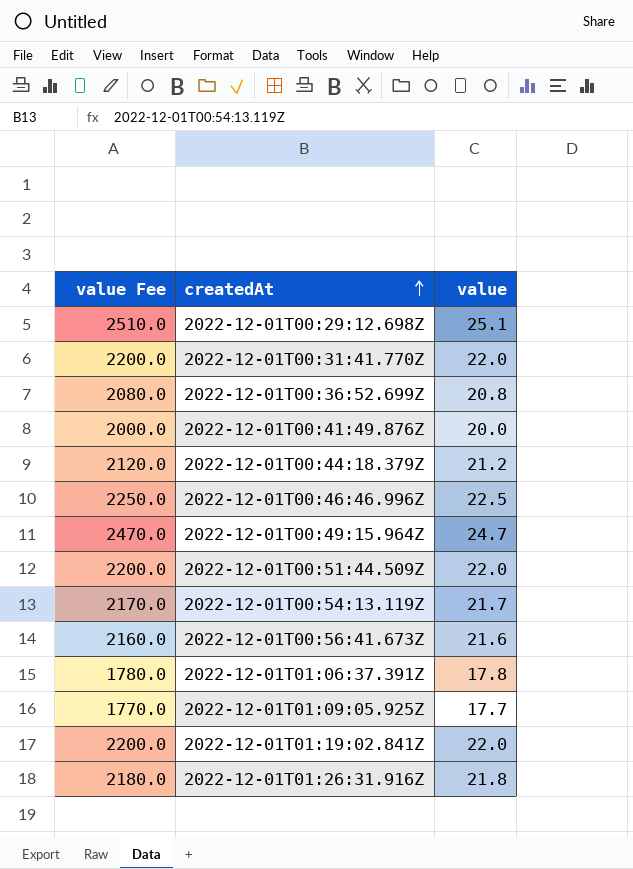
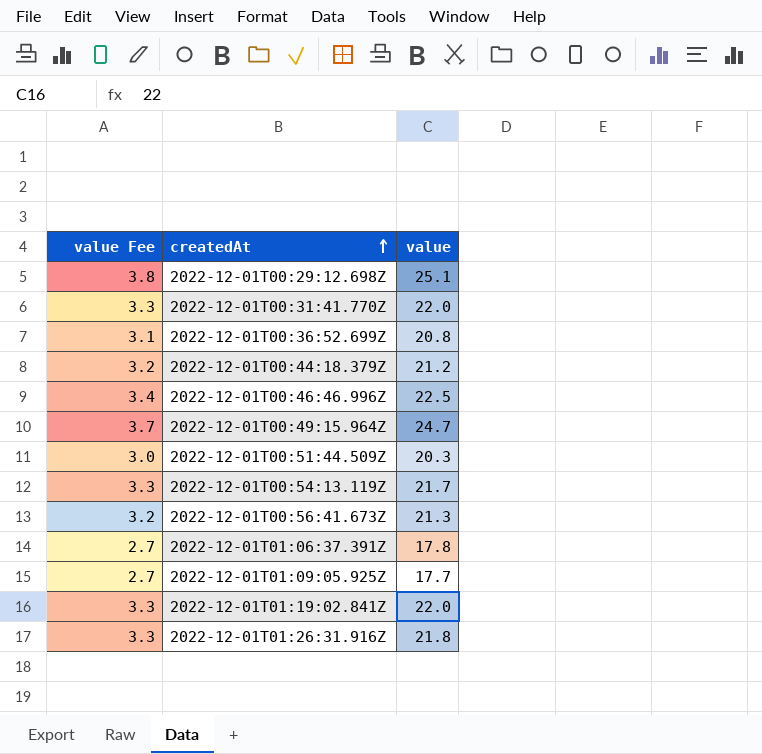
column value Fee | formula: [value] * 100 -> [value] * 0.15
row 2022-12-01T00:41:49.876Z: 2000.0 | 20.0 -> none
2022-12-01T00:51:44.509Z | value: 22.0 -> 20.3
2022-12-01T00:56:41.673Z | value: 21.6 -> 21.3

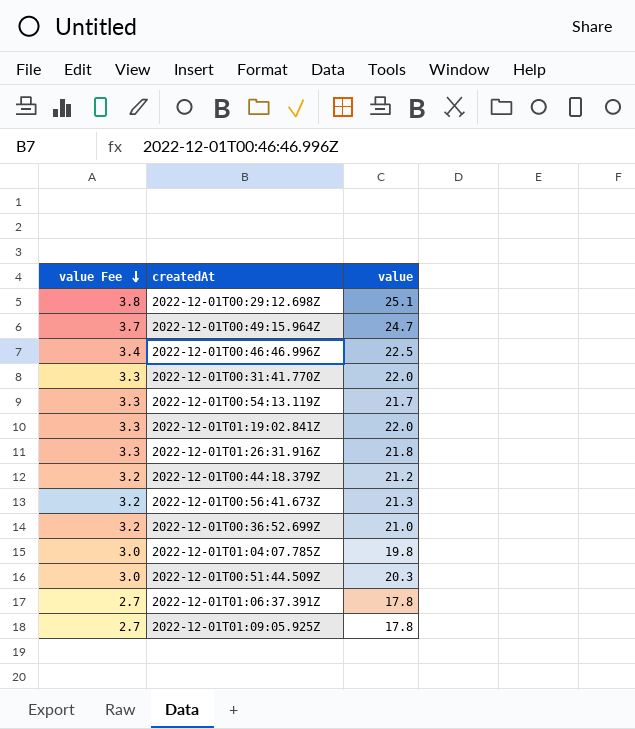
row order: createdAt ascending -> value Fee descending
2022-12-01T00:36:52.699Z | value Fee: 3.1 -> 3.2
2022-12-01T00:36:52.699Z | value: 20.8 -> 21.0
row 2022-12-01T01:04:07.785Z: none -> 3.0 | 19.8
2022-12-01T01:09:05.925Z | value: 17.7 -> 17.8

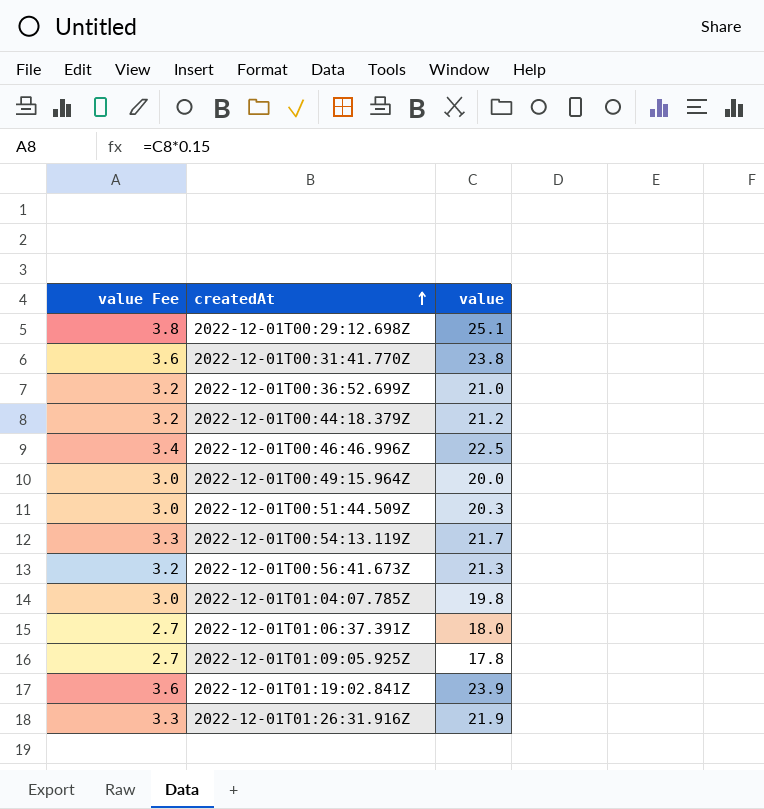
row order: value Fee descending -> createdAt ascending
2022-12-01T00:31:41.770Z | value Fee: 3.3 -> 3.6
2022-12-01T00:31:41.770Z | value: 22.0 -> 23.8
2022-12-01T00:49:15.964Z | value Fee: 3.7 -> 3.0
2022-12-01T00:49:15.964Z | value: 24.7 -> 20.0
2022-12-01T01:06:37.391Z | value: 17.8 -> 18.0
2022-12-01T01:19:02.841Z | value Fee: 3.3 -> 3.6
2022-12-01T01:19:02.841Z | value: 22.0 -> 23.9
2022-12-01T01:26:31.916Z | value: 21.8 -> 21.9

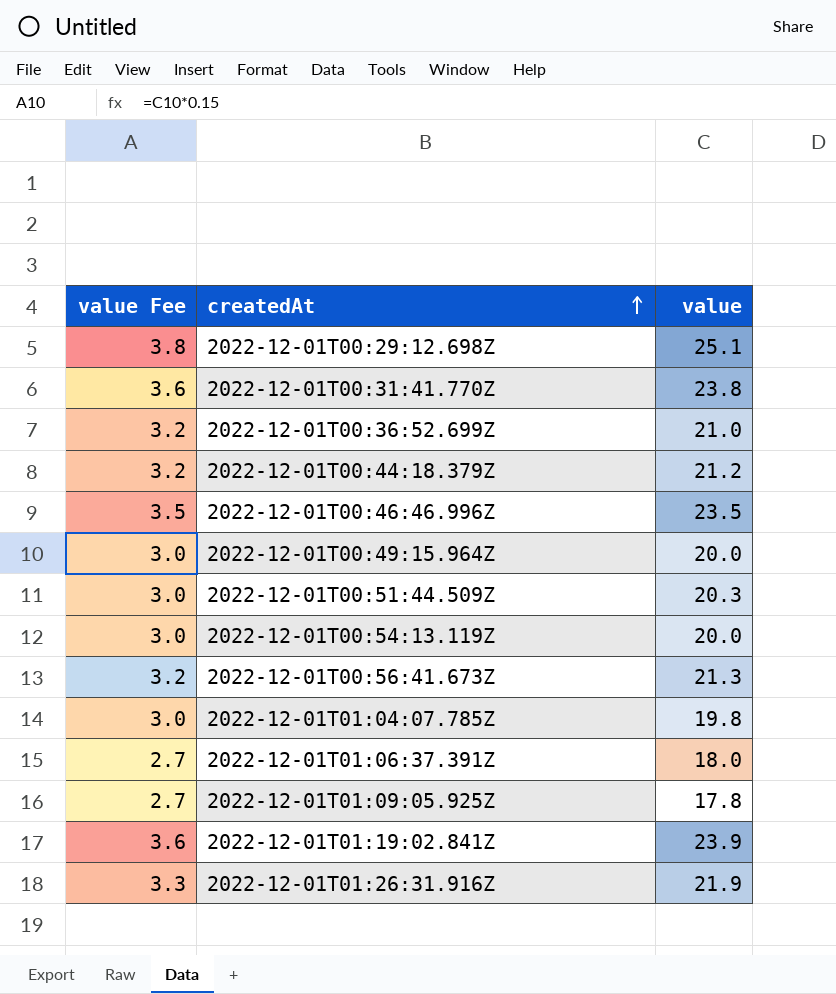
2022-12-01T00:46:46.996Z | value Fee: 3.4 -> 3.5
2022-12-01T00:46:46.996Z | value: 22.5 -> 23.5
2022-12-01T00:54:13.119Z | value Fee: 3.3 -> 3.0
2022-12-01T00:54:13.119Z | value: 21.7 -> 20.0

